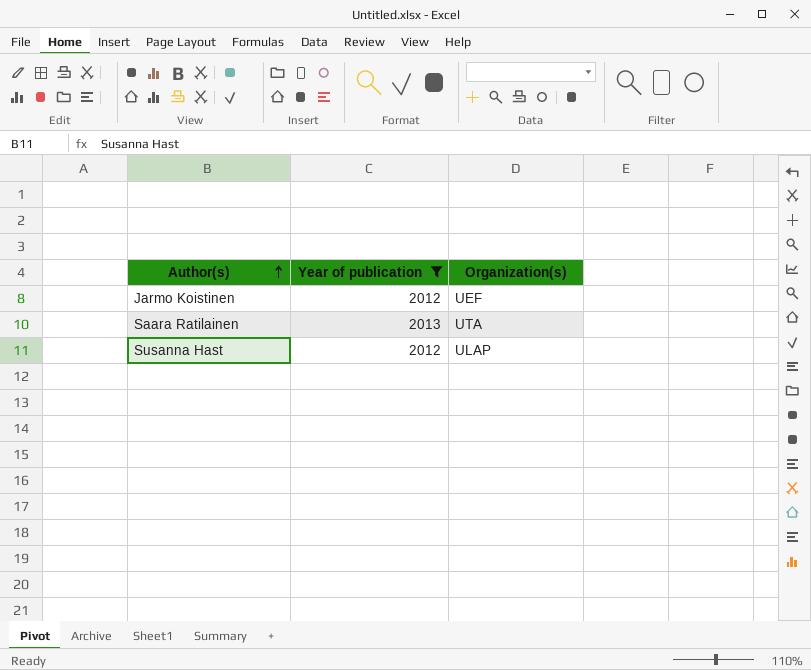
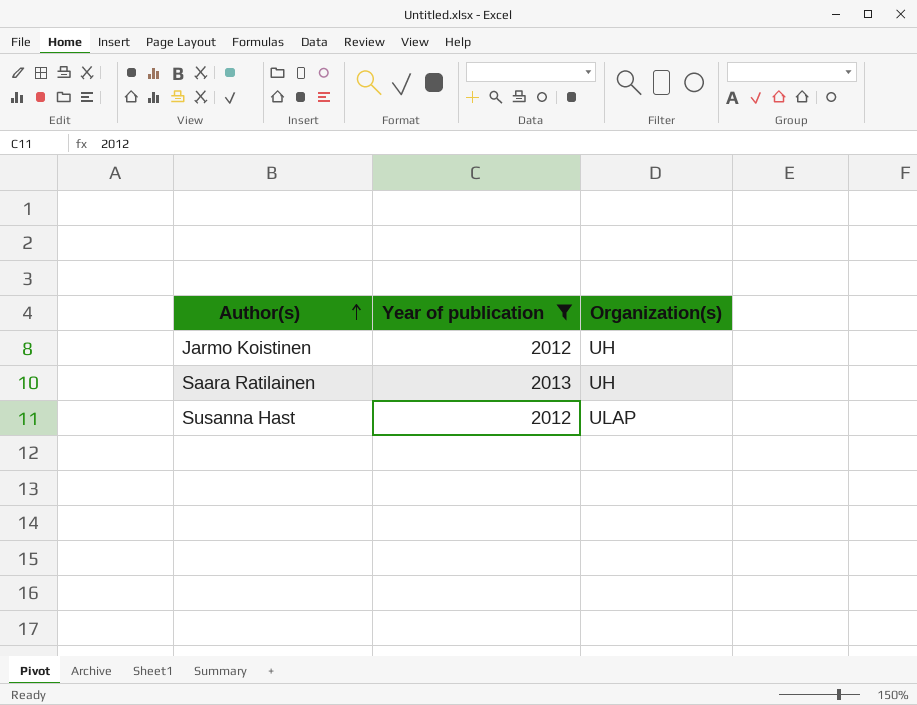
Jarmo Koistinen | Organization(s): UEF -> UH
Saara Ratilainen | Organization(s): UTA -> UH

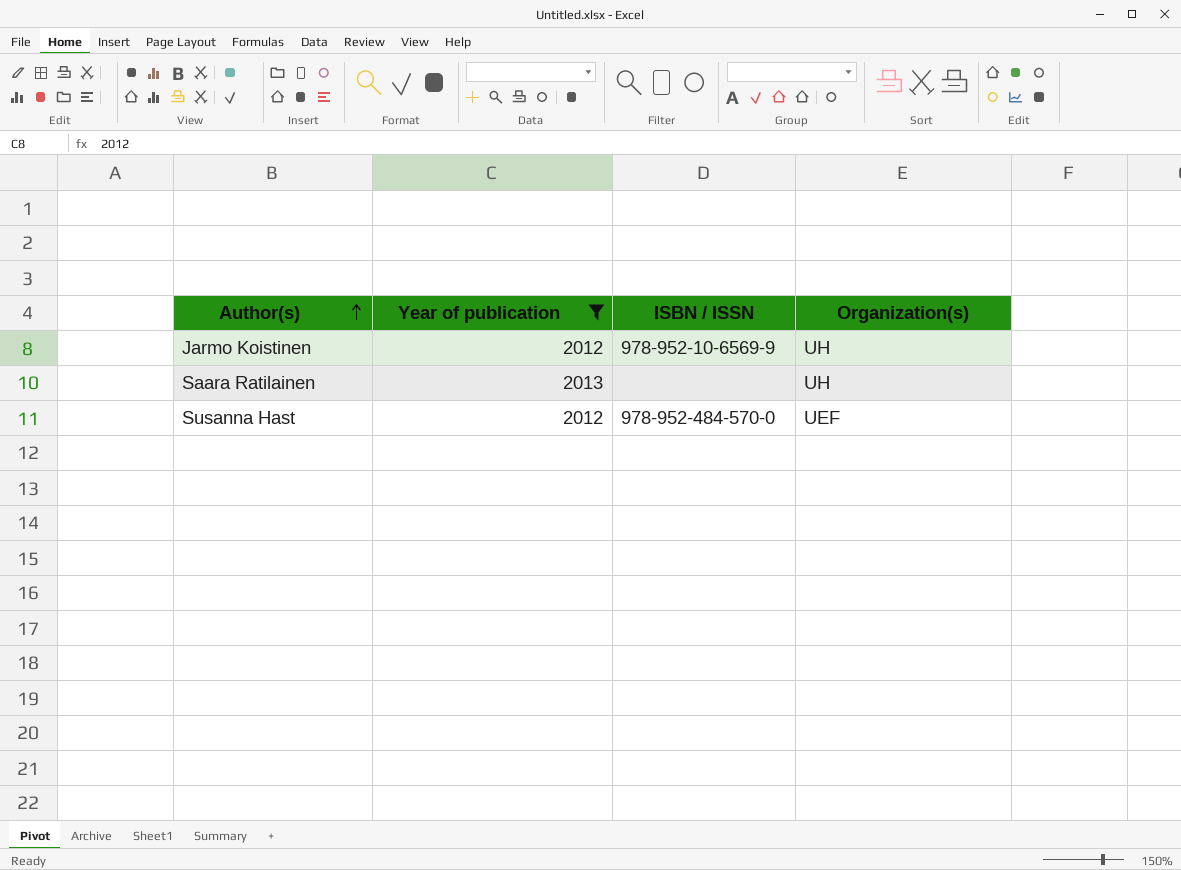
column ISBN / ISSN | position: none -> 3
Susanna Hast | Organization(s): ULAP -> UEF

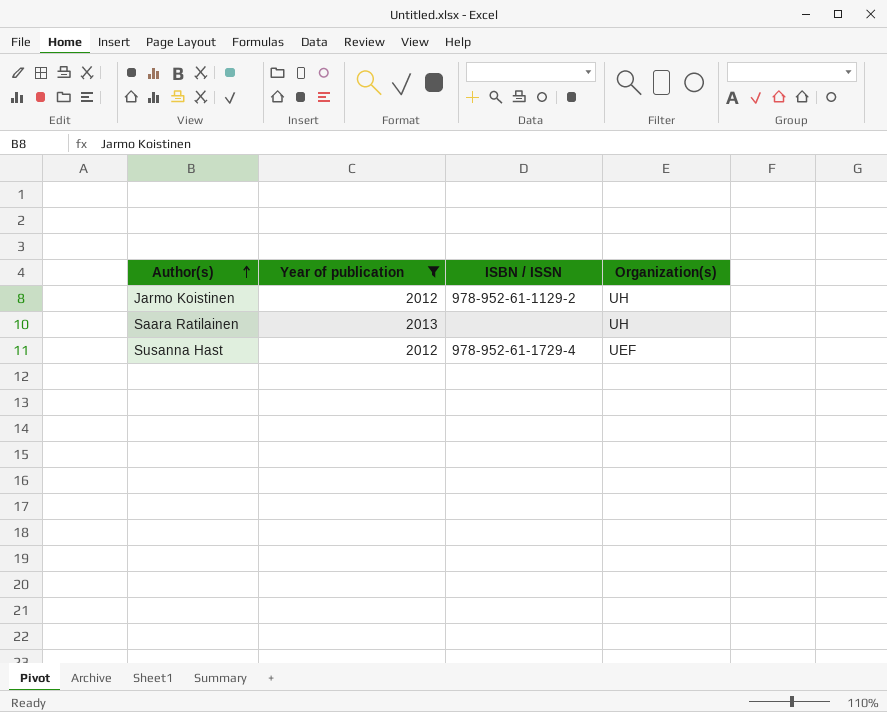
Jarmo Koistinen | ISBN / ISSN: 978-952-10-6569-9 -> 978-952-61-1129-2
Susanna Hast | ISBN / ISSN: 978-952-484-570-0 -> 978-952-61-1729-4

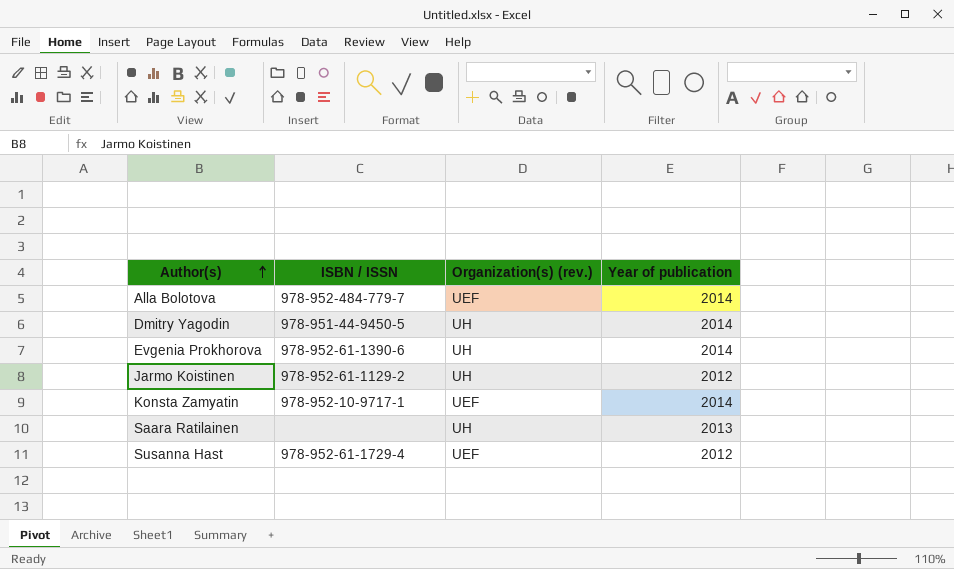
filter: Year of publication != 2014 -> none
column name: Organization(s) -> Organization(s) (rev.)
column Year of publication | position: 2 -> 4

